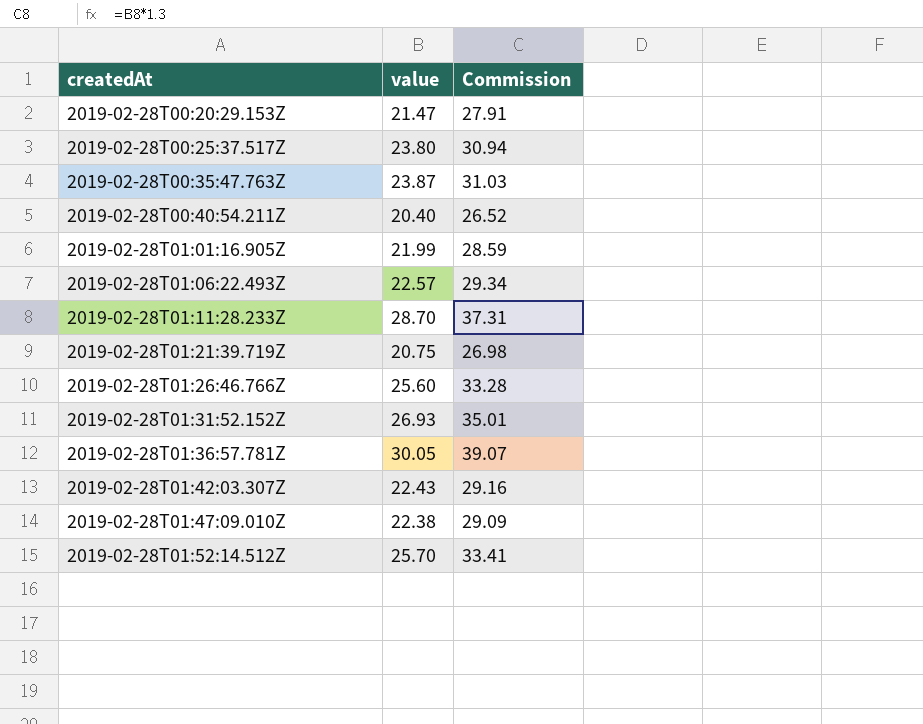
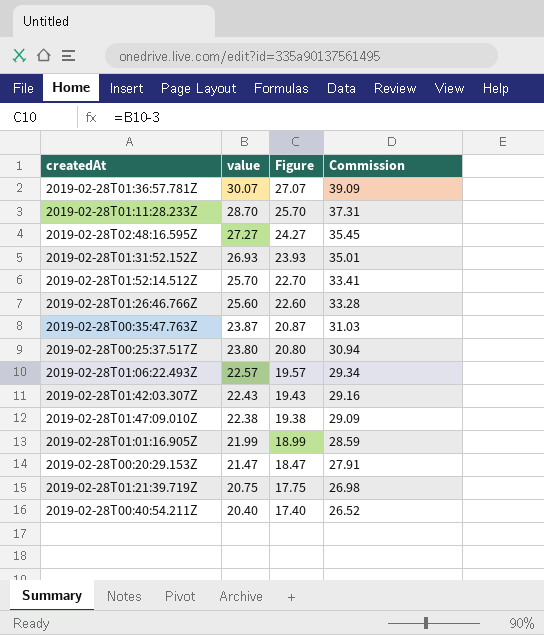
row order: createdAt ascending -> value descending
column Figure | formula: none -> [value] - 3
2019-02-28T01:36:57.781Z | value: 30.05 -> 30.07
2019-02-28T01:36:57.781Z | Commission: 39.07 -> 39.09
row 2019-02-28T02:48:16.595Z: none -> 27.27 | 24.27 | 35.45

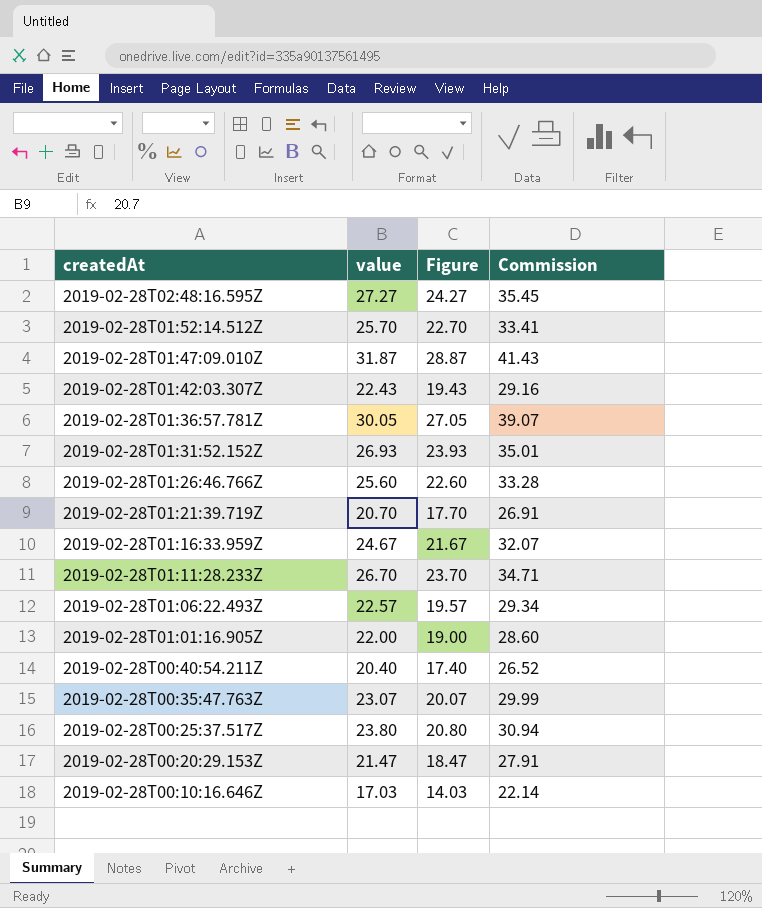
row order: value descending -> createdAt descending
2019-02-28T01:47:09.010Z | value: 22.38 -> 31.87
2019-02-28T01:47:09.010Z | Figure: 19.38 -> 28.87
2019-02-28T01:47:09.010Z | Commission: 29.09 -> 41.43
2019-02-28T01:36:57.781Z | value: 30.07 -> 30.05
2019-02-28T01:36:57.781Z | Figure: 27.07 -> 27.05
2019-02-28T01:36:57.781Z | Commission: 39.09 -> 39.07
2019-02-28T01:21:39.719Z | value: 20.75 -> 20.70
2019-02-28T01:21:39.719Z | Figure: 17.75 -> 17.70
2019-02-28T01:21:39.719Z | Commission: 26.98 -> 26.91
row 2019-02-28T01:16:33.959Z: none -> 24.67 | 21.67 | 32.07
2019-02-28T01:11:28.233Z | value: 28.70 -> 26.70
2019-02-28T01:11:28.233Z | Figure: 25.70 -> 23.70
2019-02-28T01:11:28.233Z | Commission: 37.31 -> 34.71
2019-02-28T01:01:16.905Z | value: 21.99 -> 22.00
2019-02-28T01:01:16.905Z | Figure: 18.99 -> 19.00
2019-02-28T01:01:16.905Z | Commission: 28.59 -> 28.60
2019-02-28T00:35:47.763Z | value: 23.87 -> 23.07
2019-02-28T00:35:47.763Z | Figure: 20.87 -> 20.07
2019-02-28T00:35:47.763Z | Commission: 31.03 -> 29.99
row 2019-02-28T00:10:16.646Z: none -> 17.03 | 14.03 | 22.14

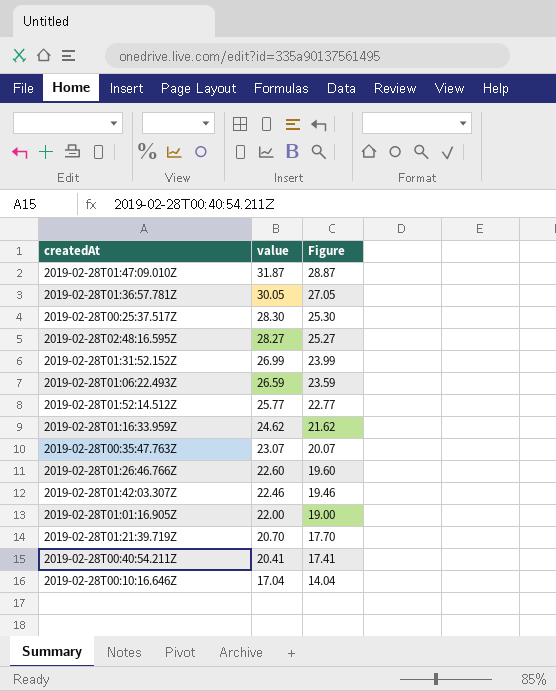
row order: createdAt descending -> value descending
column Commission | formula: [value] * 1.3 -> none
row 2019-02-28T01:11:28.233Z: 26.70 | 23.70 | 34.71 -> none
row 2019-02-28T00:20:29.153Z: 21.47 | 18.47 | 27.91 -> none
2019-02-28T00:25:37.517Z | value: 23.80 -> 28.30
2019-02-28T00:25:37.517Z | Figure: 20.80 -> 25.30
2019-02-28T02:48:16.595Z | value: 27.27 -> 28.27
2019-02-28T02:48:16.595Z | Figure: 24.27 -> 25.27
2019-02-28T01:31:52.152Z | value: 26.93 -> 26.99
2019-02-28T01:31:52.152Z | Figure: 23.93 -> 23.99
2019-02-28T01:06:22.493Z | value: 22.57 -> 26.59
2019-02-28T01:06:22.493Z | Figure: 19.57 -> 23.59
2019-02-28T01:52:14.512Z | value: 25.70 -> 25.77
2019-02-28T01:52:14.512Z | Figure: 22.70 -> 22.77
2019-02-28T01:16:33.959Z | value: 24.67 -> 24.62
2019-02-28T01:16:33.959Z | Figure: 21.67 -> 21.62
2019-02-28T01:26:46.766Z | value: 25.60 -> 22.60
2019-02-28T01:26:46.766Z | Figure: 22.60 -> 19.60
2019-02-28T01:42:03.307Z | value: 22.43 -> 22.46
2019-02-28T01:42:03.307Z | Figure: 19.43 -> 19.46
2019-02-28T00:40:54.211Z | value: 20.40 -> 20.41
2019-02-28T00:40:54.211Z | Figure: 17.40 -> 17.41
2019-02-28T00:10:16.646Z | value: 17.03 -> 17.04
2019-02-28T00:10:16.646Z | Figure: 14.03 -> 14.04

